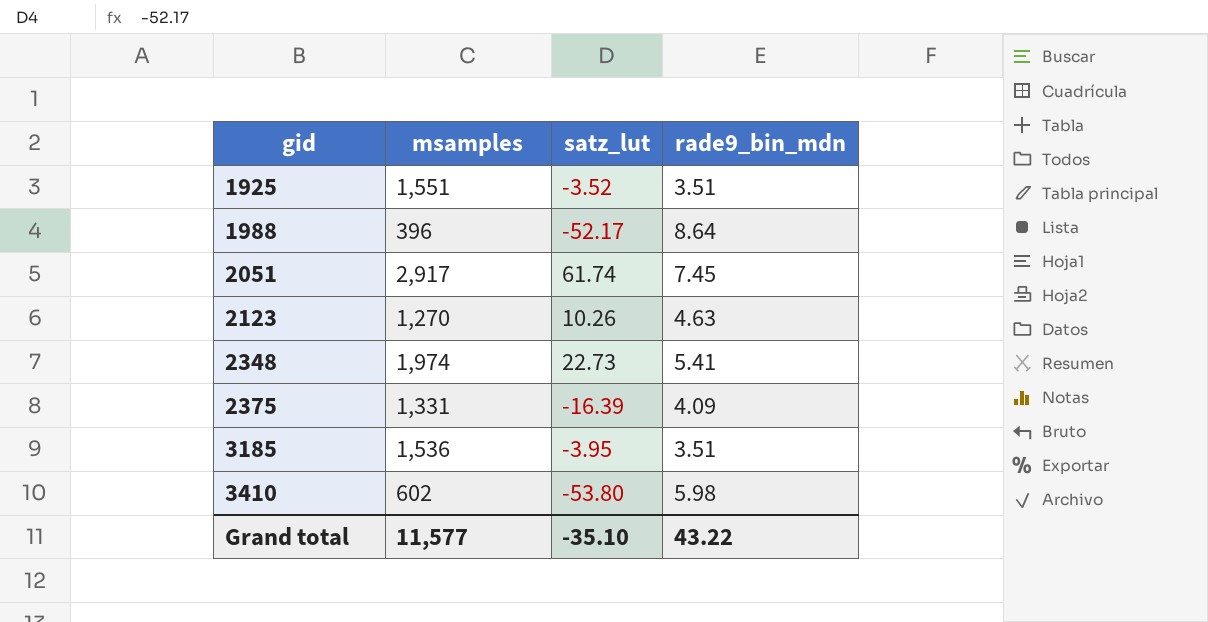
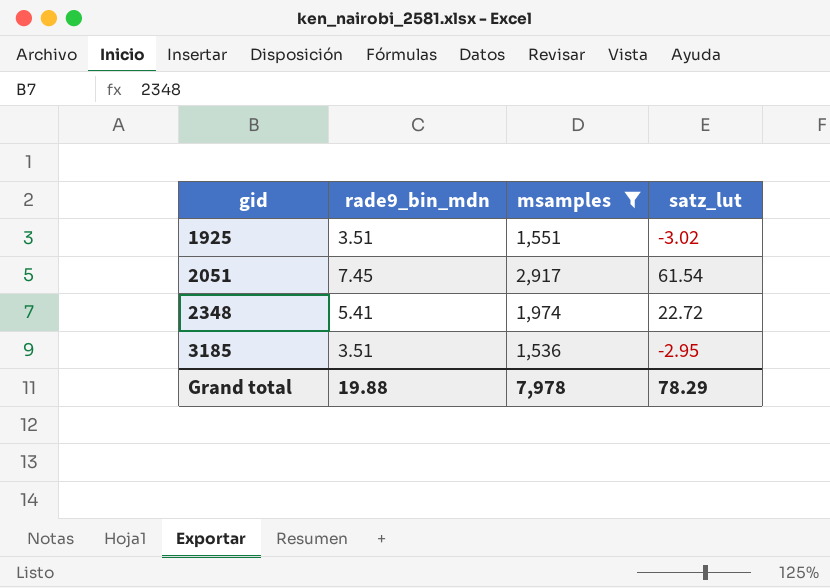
filter: none -> msamples >= 1,536
column rade9_bin_mdn | position: 4 -> 2
1925 | satz_lut: -3.52 -> -3.02
2051 | satz_lut: 61.74 -> 61.54
2348 | satz_lut: 22.73 -> 22.72
3185 | satz_lut: -3.95 -> -2.95
Grand total | rade9_bin_mdn: 43.22 -> 19.88
Grand total | msamples: 11,577 -> 7,978
Grand total | satz_lut: -35.10 -> 78.29

